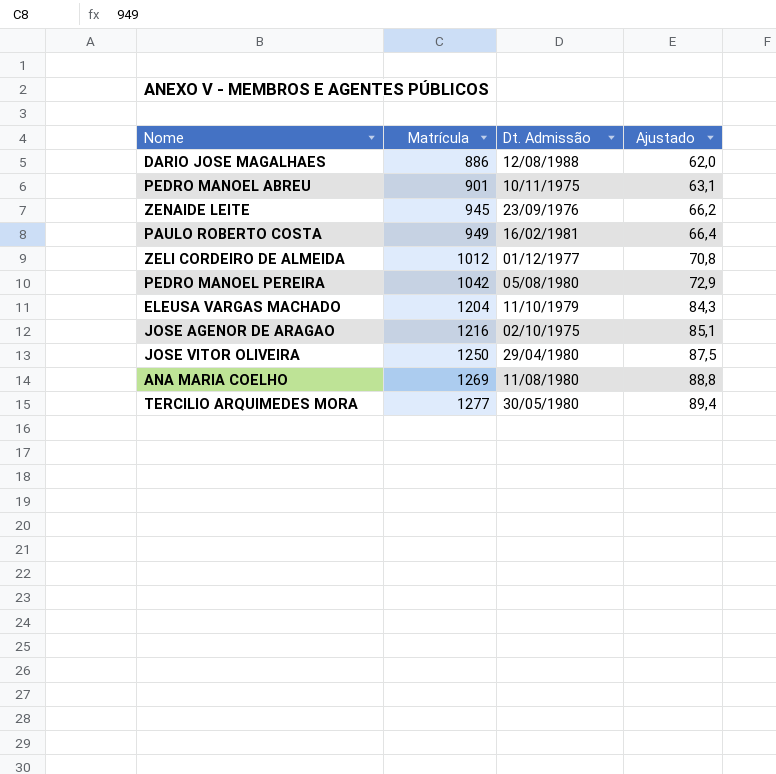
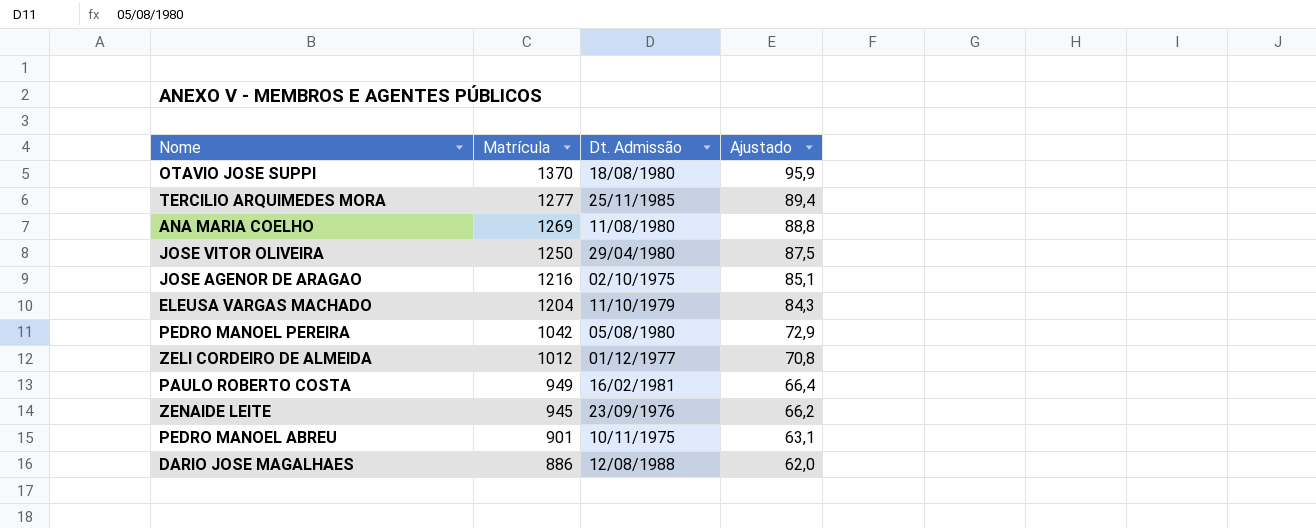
row order: Matrícula ascending -> Matrícula descending
row OTAVIO JOSE SUPPI: none -> 1370 | 18/08/1980 | 95,9
TERCILIO ARQUIMEDES MORA | Dt. Admissão: 30/05/1980 -> 25/11/1985

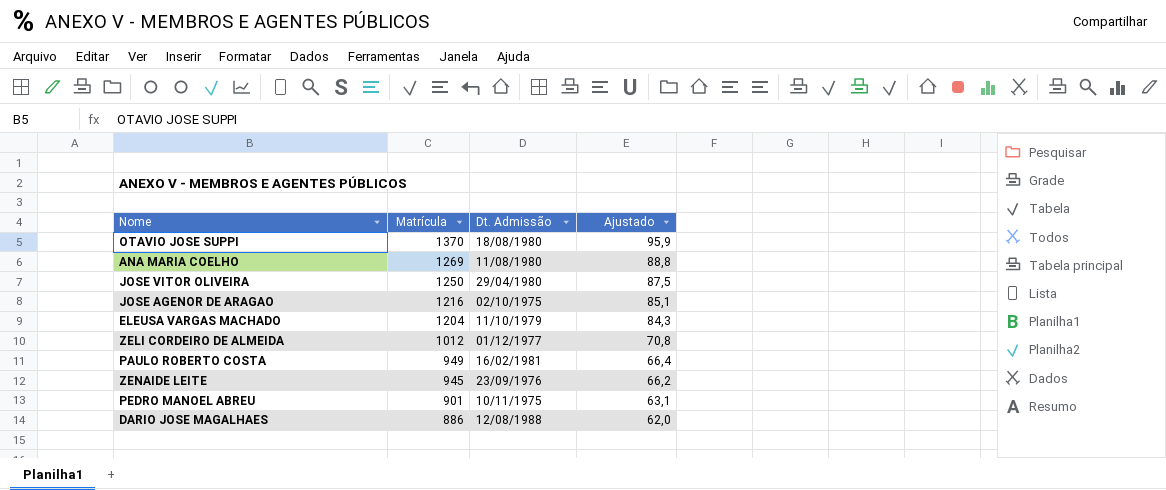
row TERCILIO ARQUIMEDES MORA: 1277 | 25/11/1985 | 89,4 -> none
row PEDRO MANOEL PEREIRA: 1042 | 05/08/1980 | 72,9 -> none

